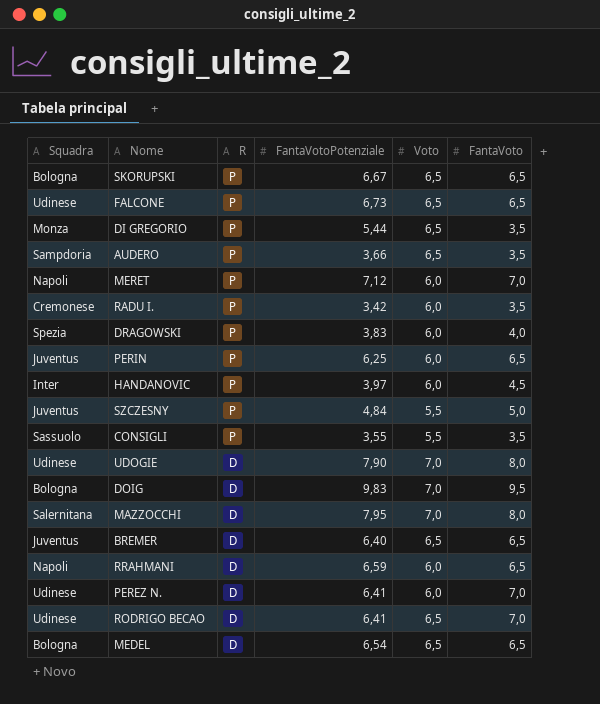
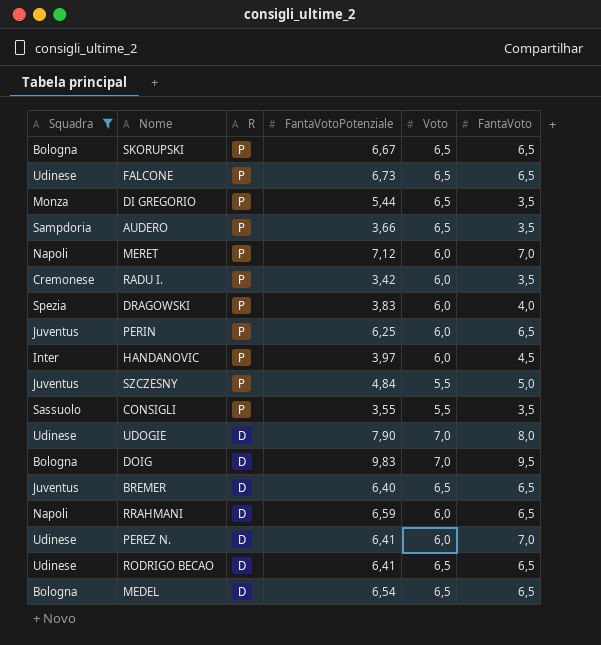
filter: none -> Squadra != Salernitana
RODRIGO BECAO | FantaVoto: 7,0 -> 6,5

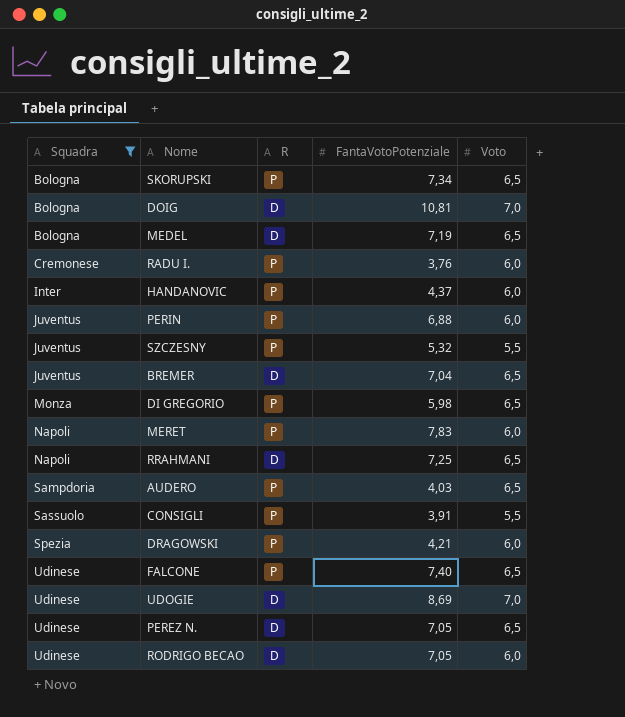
row order: R descending -> Squadra ascending
column FantaVoto | position: 6 -> none
SKORUPSKI | FantaVotoPotenziale: 6,67 -> 7,34
DOIG | FantaVotoPotenziale: 9,83 -> 10,81
MEDEL | FantaVotoPotenziale: 6,54 -> 7,19
RADU I. | FantaVotoPotenziale: 3,42 -> 3,76
HANDANOVIC | FantaVotoPotenziale: 3,97 -> 4,37
PERIN | FantaVotoPotenziale: 6,25 -> 6,88
SZCZESNY | FantaVotoPotenziale: 4,84 -> 5,32
BREMER | FantaVotoPotenziale: 6,40 -> 7,04
DI GREGORIO | FantaVotoPotenziale: 5,44 -> 5,98
MERET | FantaVotoPotenziale: 7,12 -> 7,83
RRAHMANI | FantaVotoPotenziale: 6,59 -> 7,25
RRAHMANI | Voto: 6,0 -> 6,5
AUDERO | FantaVotoPotenziale: 3,66 -> 4,03
CONSIGLI | FantaVotoPotenziale: 3,55 -> 3,91
DRAGOWSKI | FantaVotoPotenziale: 3,83 -> 4,21
FALCONE | FantaVotoPotenziale: 6,73 -> 7,40
UDOGIE | FantaVotoPotenziale: 7,90 -> 8,69
PEREZ N. | FantaVotoPotenziale: 6,41 -> 7,05
PEREZ N. | Voto: 6,0 -> 6,5
RODRIGO BECAO | FantaVotoPotenziale: 6,41 -> 7,05
RODRIGO BECAO | Voto: 6,5 -> 6,0

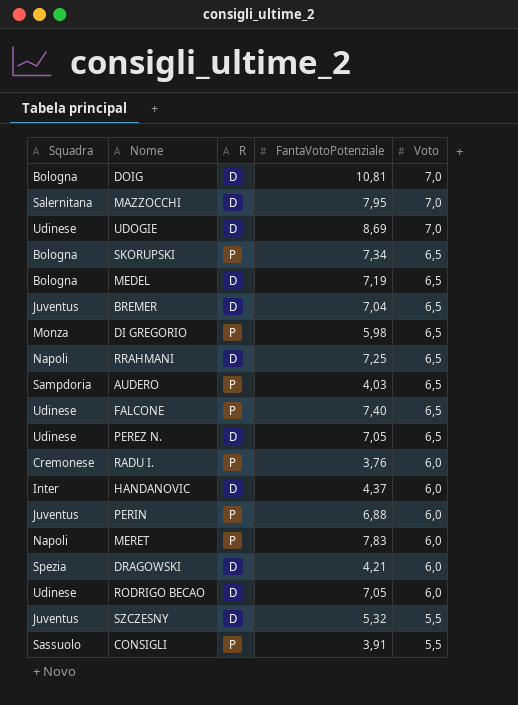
filter: Squadra != Salernitana -> none
row order: Squadra ascending -> Voto descending
HANDANOVIC | R: P -> D
DRAGOWSKI | R: P -> D
SZCZESNY | R: P -> D

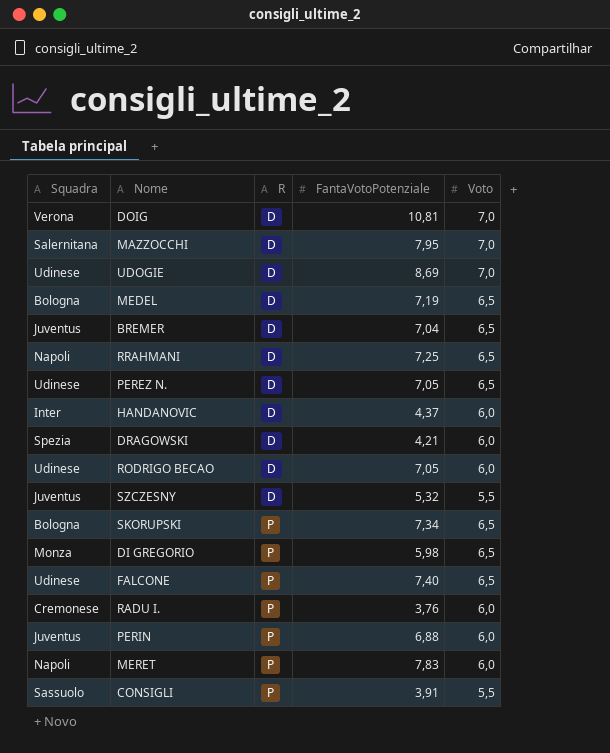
row order: Voto descending -> R ascending
row AUDERO: Sampdoria | P | 4,03 | 6,5 -> none
DOIG | Squadra: Bologna -> Verona

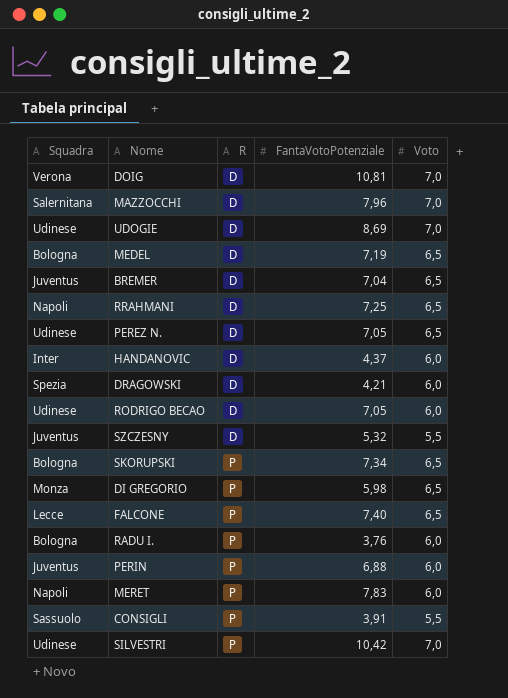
MAZZOCCHI | FantaVotoPotenziale: 7,95 -> 7,96
FALCONE | Squadra: Udinese -> Lecce
RADU I. | Squadra: Cremonese -> Bologna
row SILVESTRI: none -> Udinese | P | 10,42 | 7,0

